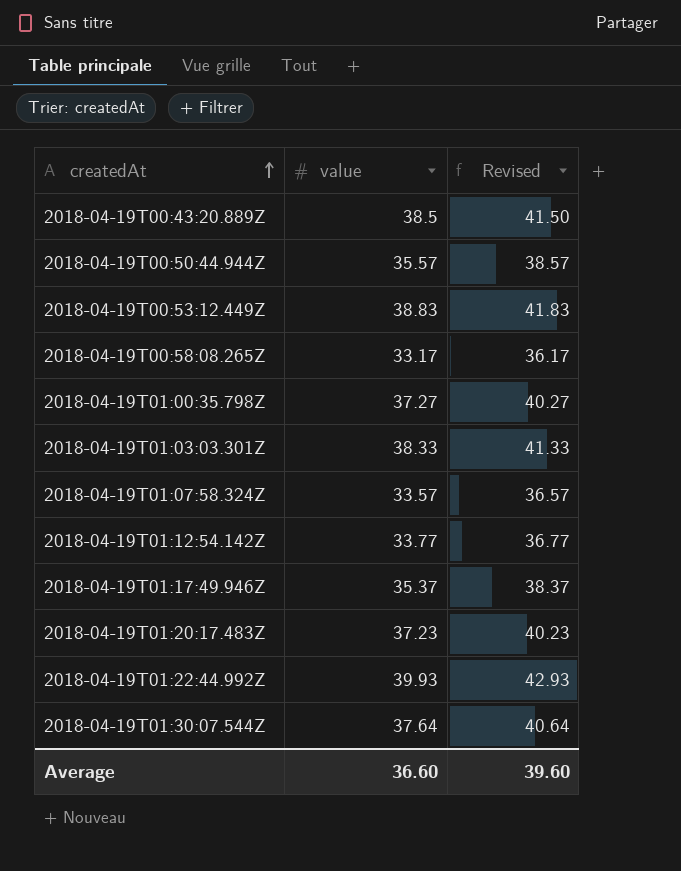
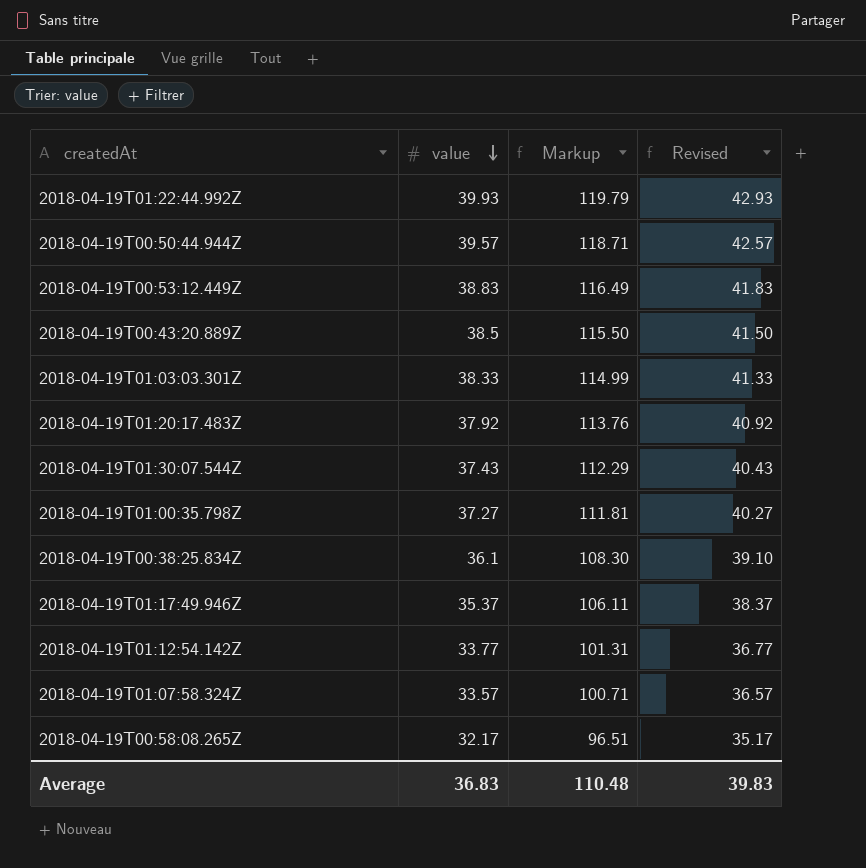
row order: createdAt ascending -> value descending
column Markup | formula: none -> [value] * 3
2018-04-19T00:50:44.944Z | value: 35.57 -> 39.57
2018-04-19T00:50:44.944Z | Revised: 38.57 -> 42.57
2018-04-19T01:20:17.483Z | value: 37.23 -> 37.92
2018-04-19T01:20:17.483Z | Revised: 40.23 -> 40.92
2018-04-19T01:30:07.544Z | value: 37.64 -> 37.43
2018-04-19T01:30:07.544Z | Revised: 40.64 -> 40.43
row 2018-04-19T00:38:25.834Z: none -> 36.1 | 108.30 | 39.10
2018-04-19T00:58:08.265Z | value: 33.17 -> 32.17
2018-04-19T00:58:08.265Z | Revised: 36.17 -> 35.17
Average | value: 36.60 -> 36.83
Average | Revised: 39.60 -> 39.83

